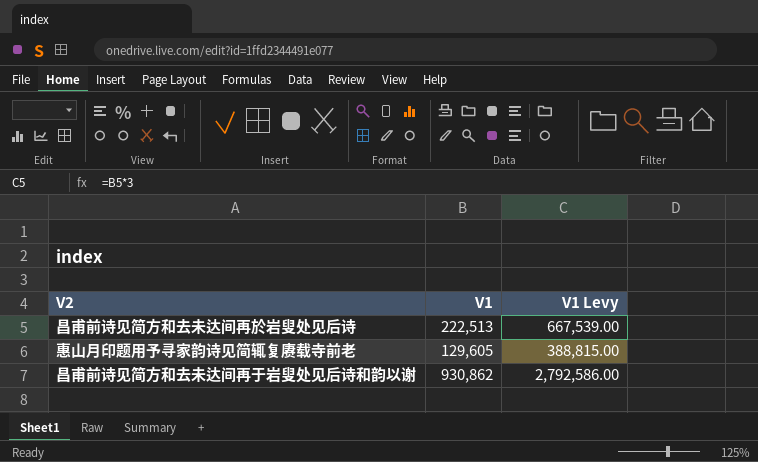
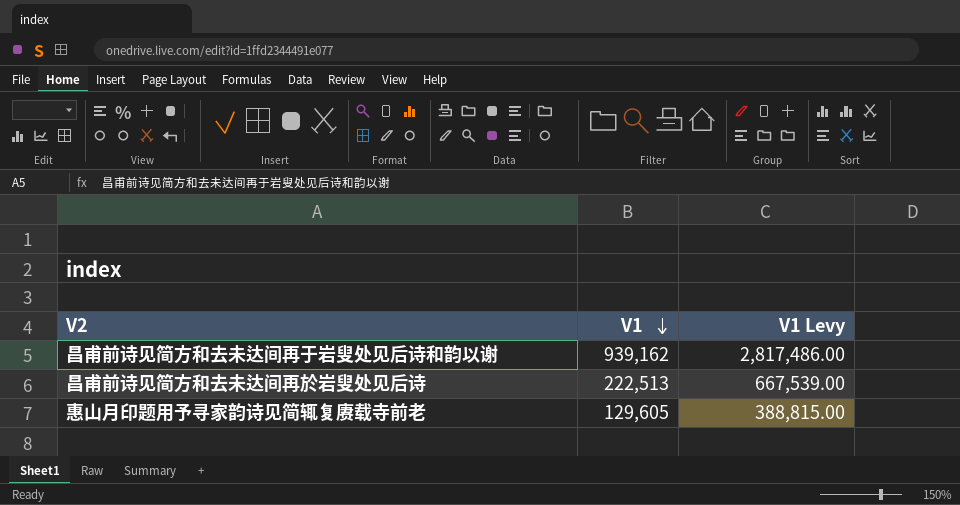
row order: none -> V1 descending
昌甫前诗见简方和去未达间再于岩叟处见后诗和韵以谢 | V1: 930,862 -> 939,162
昌甫前诗见简方和去未达间再于岩叟处见后诗和韵以谢 | V1 Levy: 2,792,586.00 -> 2,817,486.00

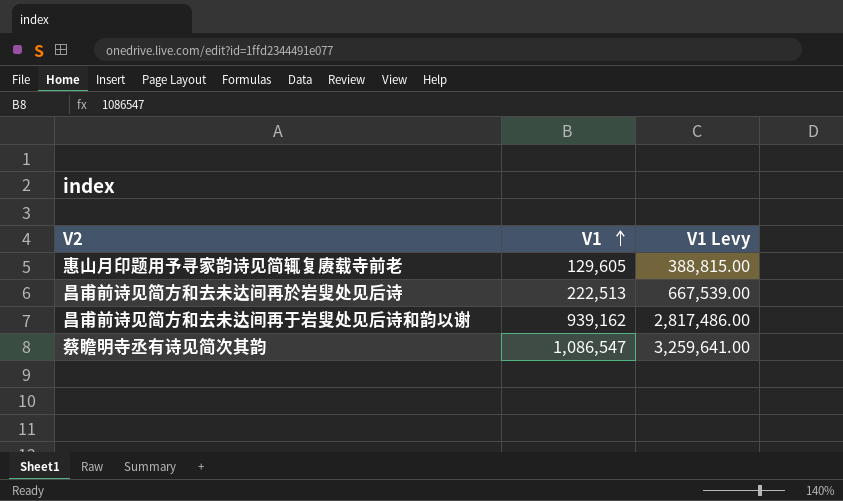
row order: V1 descending -> V1 ascending
row 蔡瞻明寺丞有诗见简次其韵: none -> 1,086,547 | 3,259,641.00

